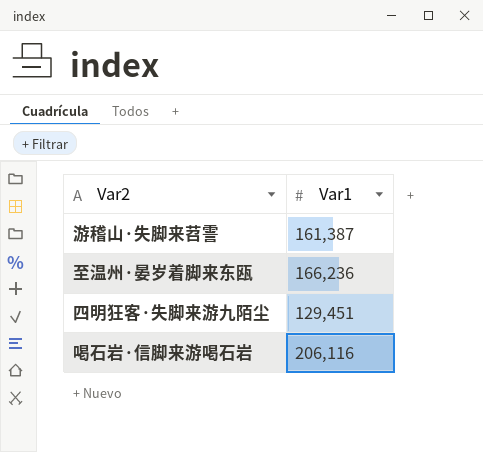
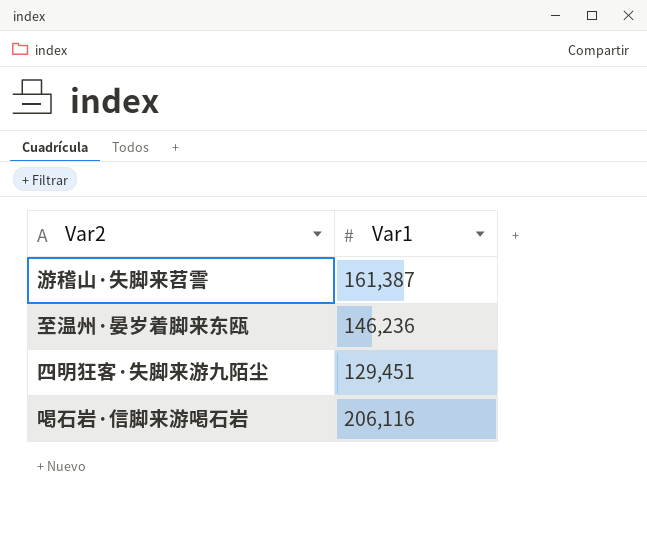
至温州·晏岁着脚来东瓯 | Var1: 166,236 -> 146,236

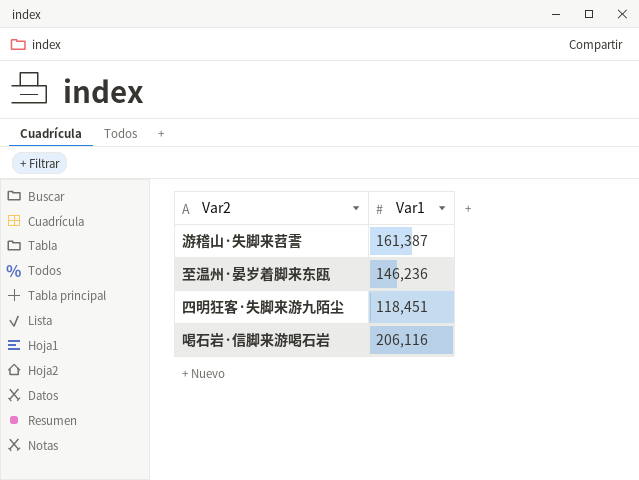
四明狂客·失脚来游九陌尘 | Var1: 129,451 -> 118,451

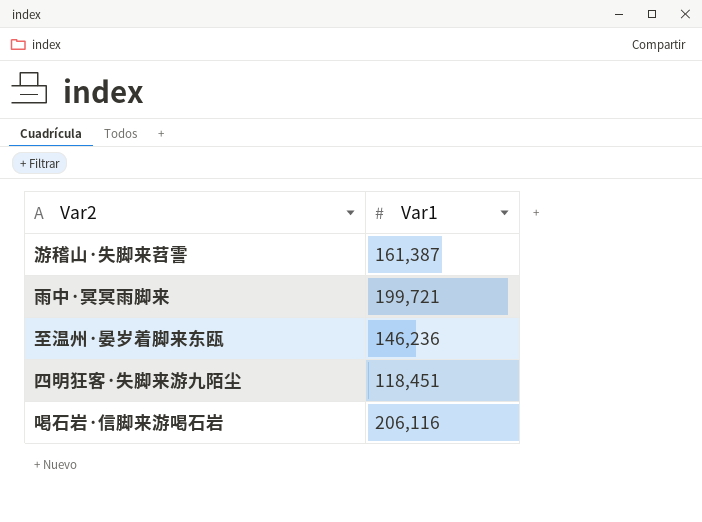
row 雨中·冥冥雨脚来: none -> 199,721

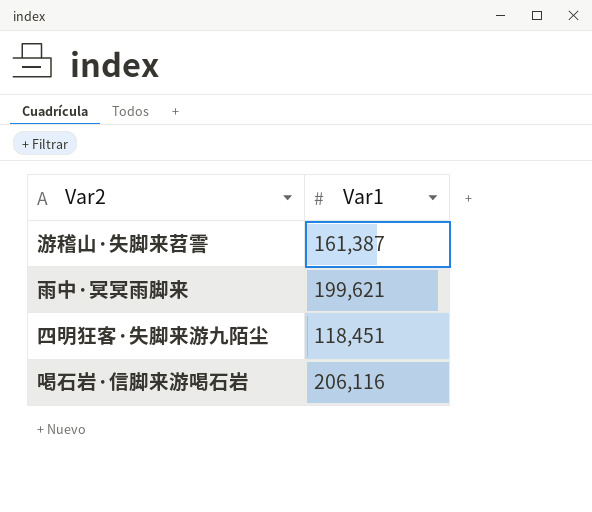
row 至温州·晏岁着脚来东瓯: 146,236 -> none
雨中·冥冥雨脚来 | Var1: 199,721 -> 199,621

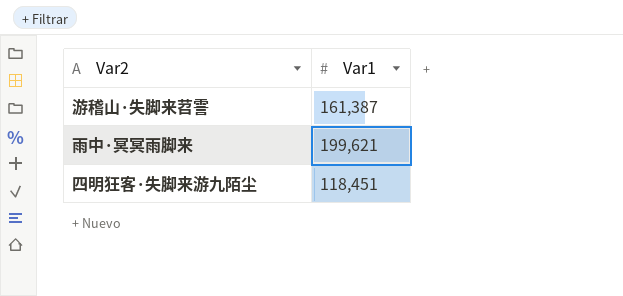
row 喝石岩·信脚来游喝石岩: 206,116 -> none

